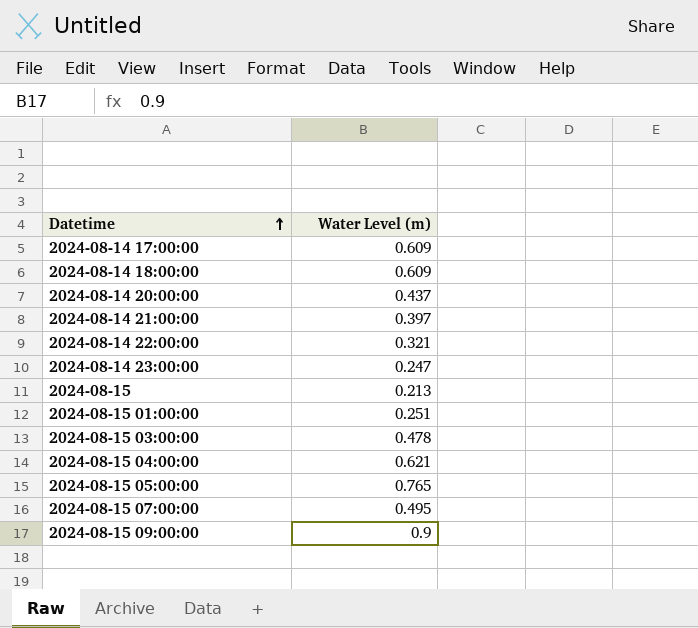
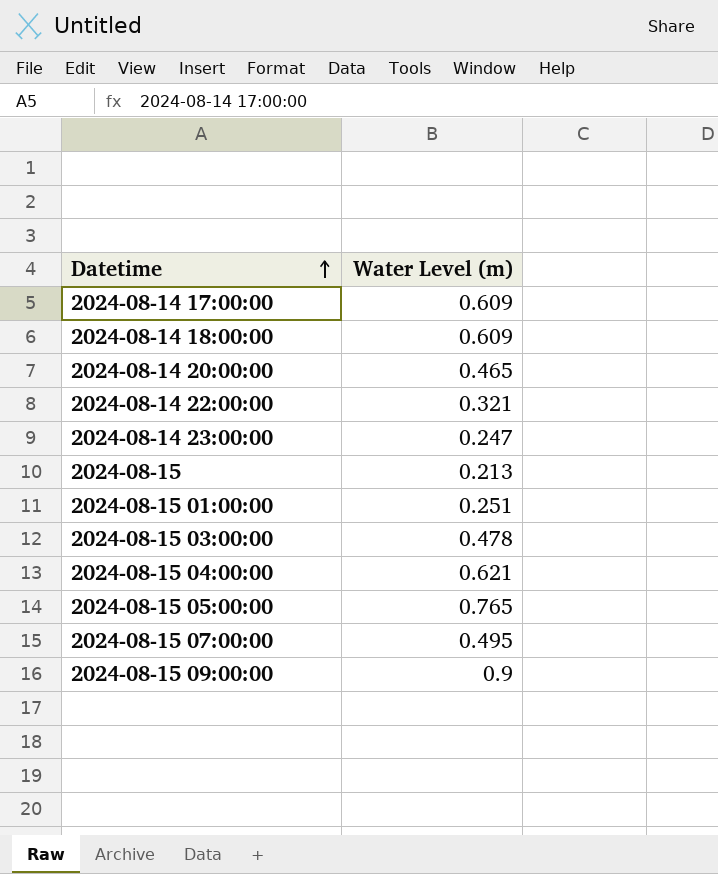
row 2024-08-14 21:00:00: 0.397 -> none
2024-08-14 20:00:00 | Water Level (m): 0.437 -> 0.465

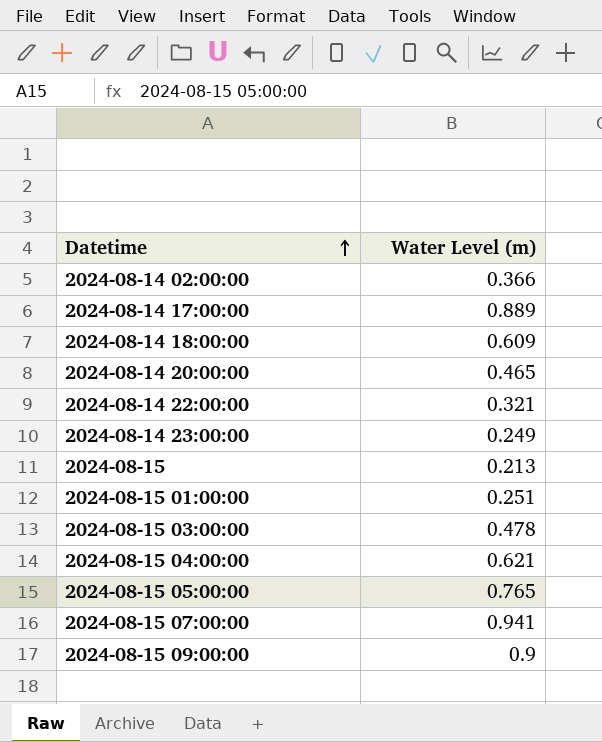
row 2024-08-14 02:00:00: none -> 0.366
2024-08-14 17:00:00 | Water Level (m): 0.609 -> 0.889
2024-08-14 23:00:00 | Water Level (m): 0.247 -> 0.249
2024-08-15 07:00:00 | Water Level (m): 0.495 -> 0.941

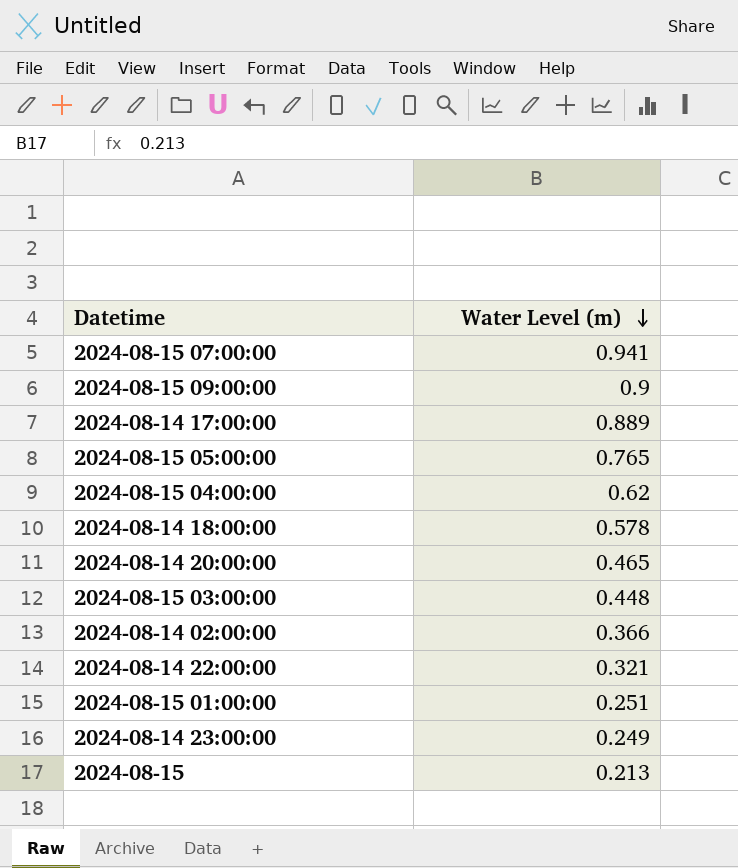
row order: Datetime ascending -> Water Level (m) descending
2024-08-15 04:00:00 | Water Level (m): 0.621 -> 0.62
2024-08-14 18:00:00 | Water Level (m): 0.609 -> 0.578
2024-08-15 03:00:00 | Water Level (m): 0.478 -> 0.448

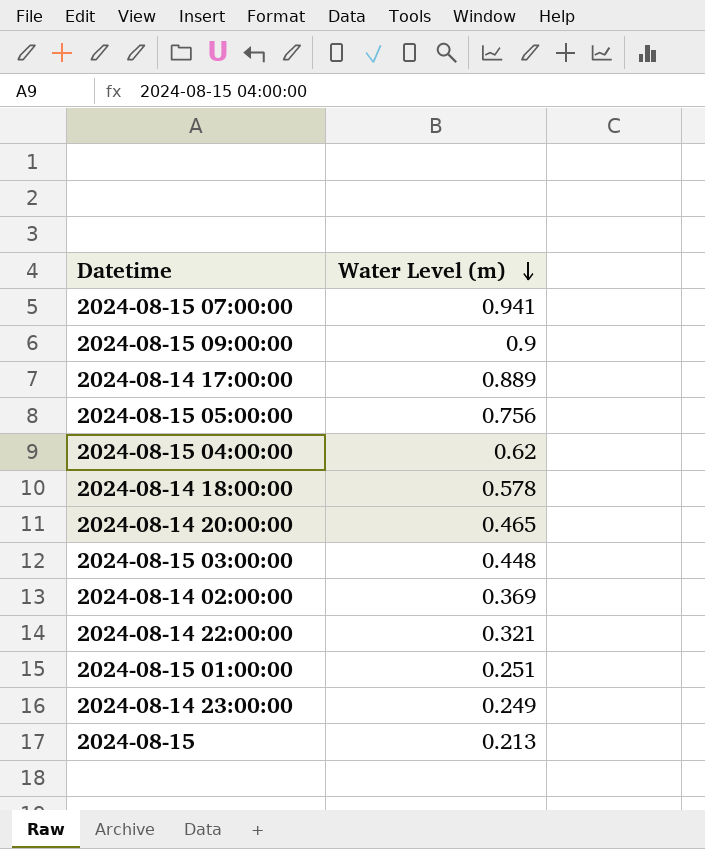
2024-08-15 05:00:00 | Water Level (m): 0.765 -> 0.756
2024-08-14 02:00:00 | Water Level (m): 0.366 -> 0.369

